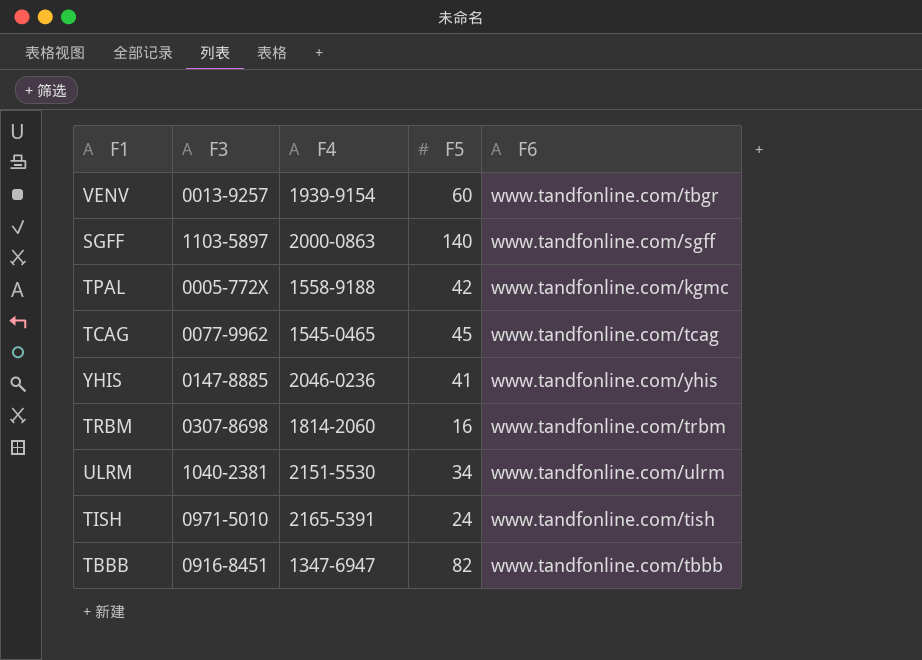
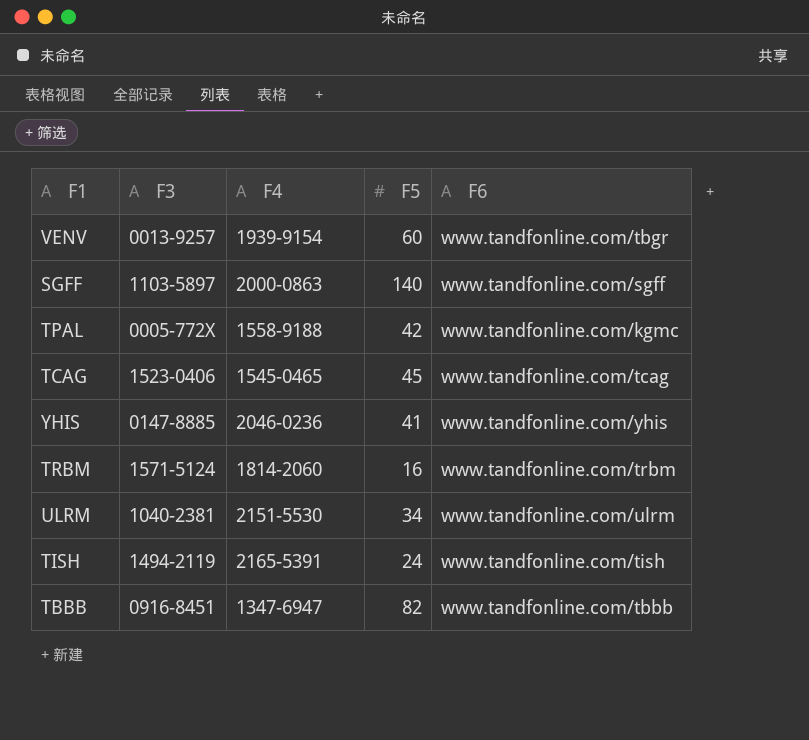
TCAG | F3: 0077-9962 -> 1523-0406
TRBM | F3: 0307-8698 -> 1571-5124
TISH | F3: 0971-5010 -> 1494-2119

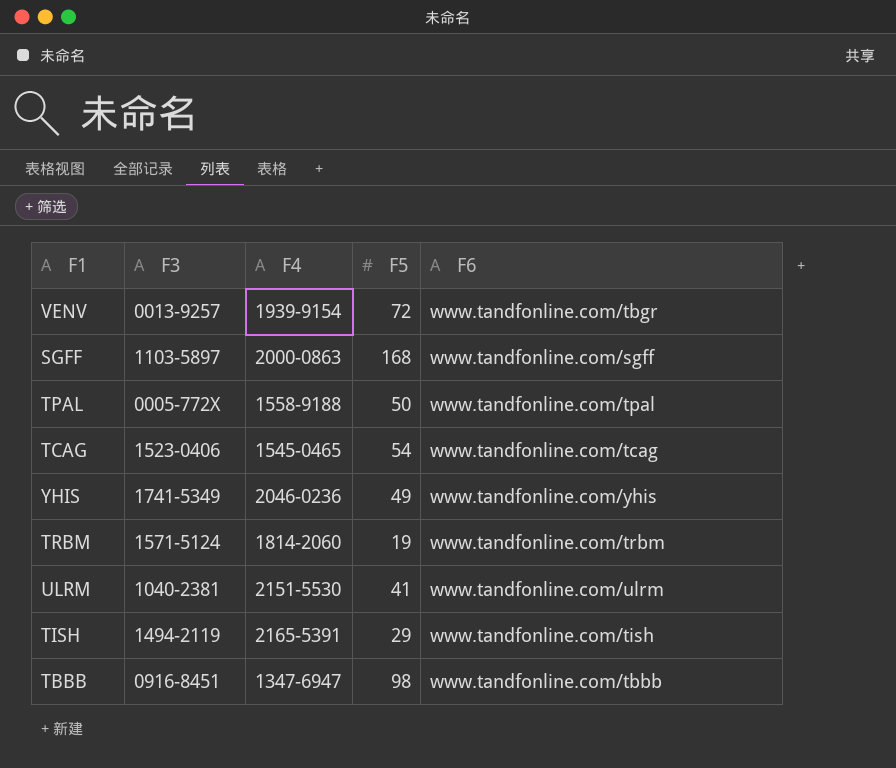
VENV | F5: 60 -> 72
SGFF | F5: 140 -> 168
TPAL | F5: 42 -> 50
TPAL | F6: www.tandfonline.com/kgmc -> www.tandfonline.com/tpal
TCAG | F5: 45 -> 54
YHIS | F3: 0147-8885 -> 1741-5349
YHIS | F5: 41 -> 49
TRBM | F5: 16 -> 19
ULRM | F5: 34 -> 41
TISH | F5: 24 -> 29
TBBB | F5: 82 -> 98

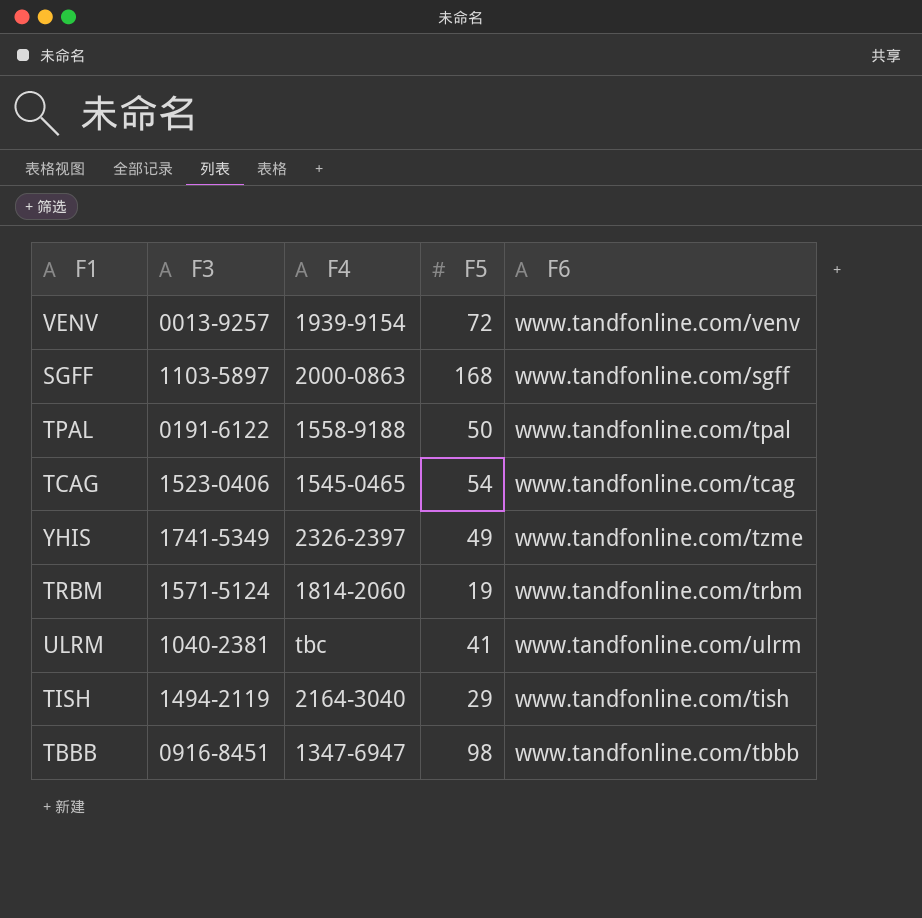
VENV | F6: www.tandfonline.com/tbgr -> www.tandfonline.com/venv
TPAL | F3: 0005-772X -> 0191-6122
YHIS | F4: 2046-0236 -> 2326-2397
YHIS | F6: www.tandfonline.com/yhis -> www.tandfonline.com/tzme
ULRM | F4: 2151-5530 -> tbc
TISH | F4: 2165-5391 -> 2164-3040

